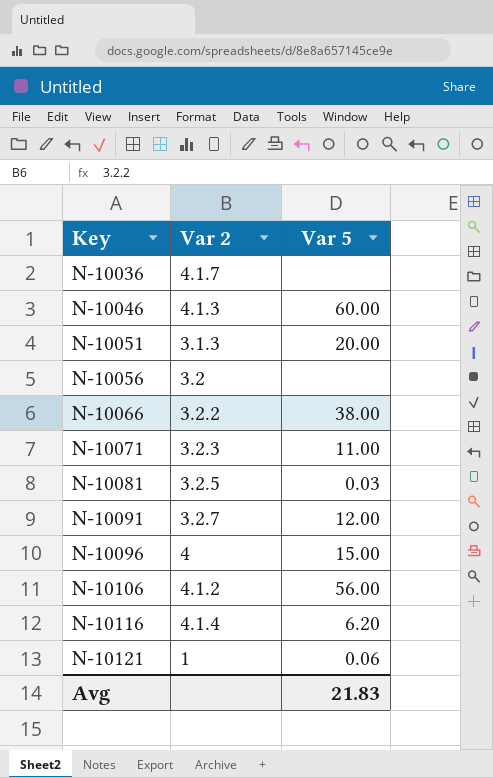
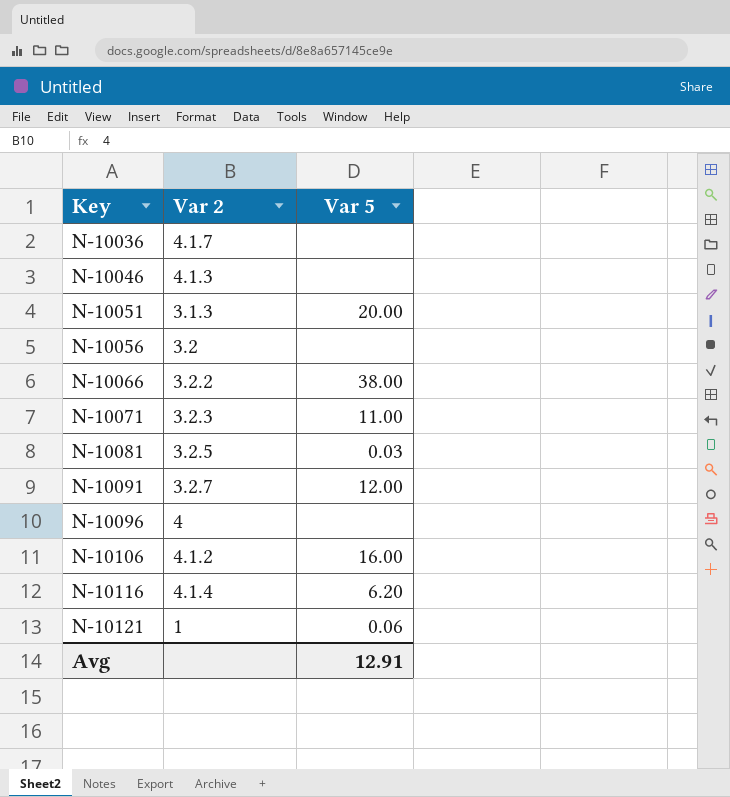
N-10046 | Var 5: 60.00 -> none
N-10096 | Var 5: 15.00 -> none
N-10106 | Var 5: 56.00 -> 16.00
Avg | Var 5: 21.83 -> 12.91

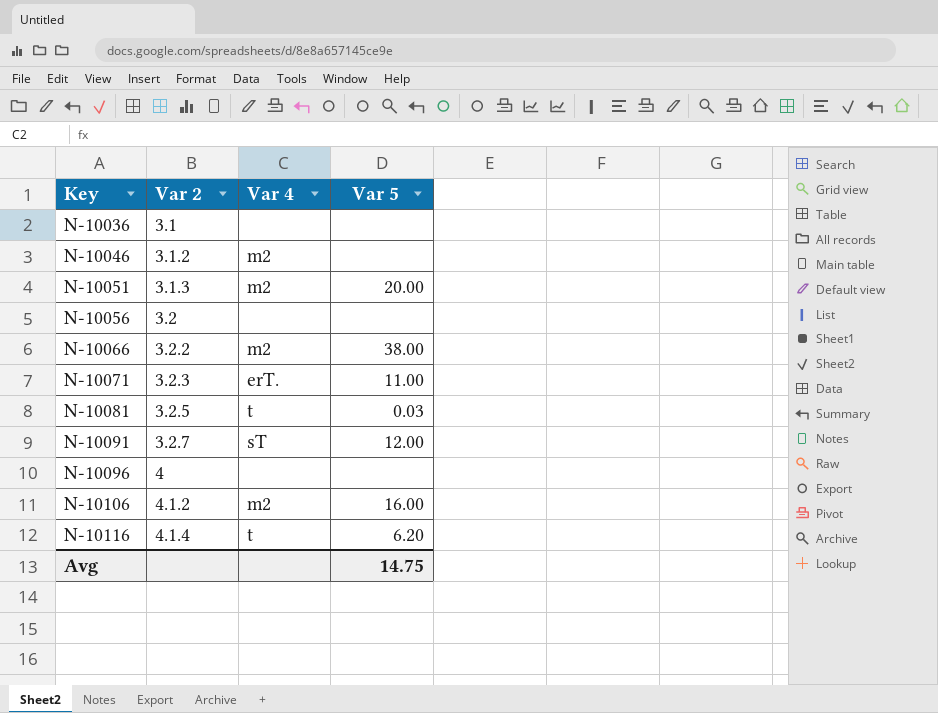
column Var 4 | position: none -> 3
row N-10121: 1 | 0.06 -> none
N-10036 | Var 2: 4.1.7 -> 3.1
N-10046 | Var 2: 4.1.3 -> 3.1.2
Avg | Var 5: 12.91 -> 14.75

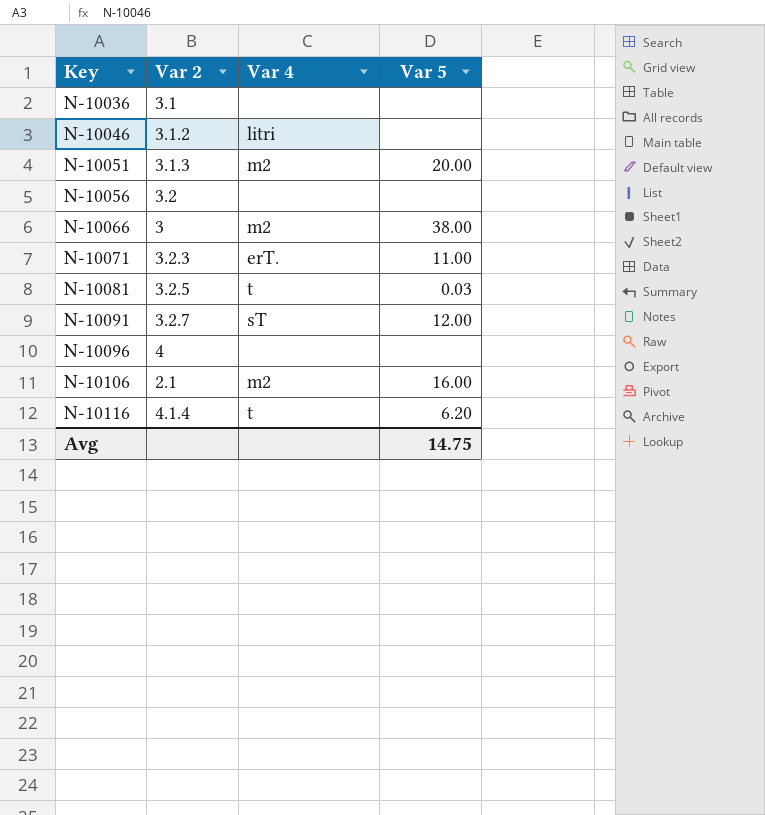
N-10046 | Var 4: m2 -> litri
N-10066 | Var 2: 3.2.2 -> 3
N-10106 | Var 2: 4.1.2 -> 2.1

